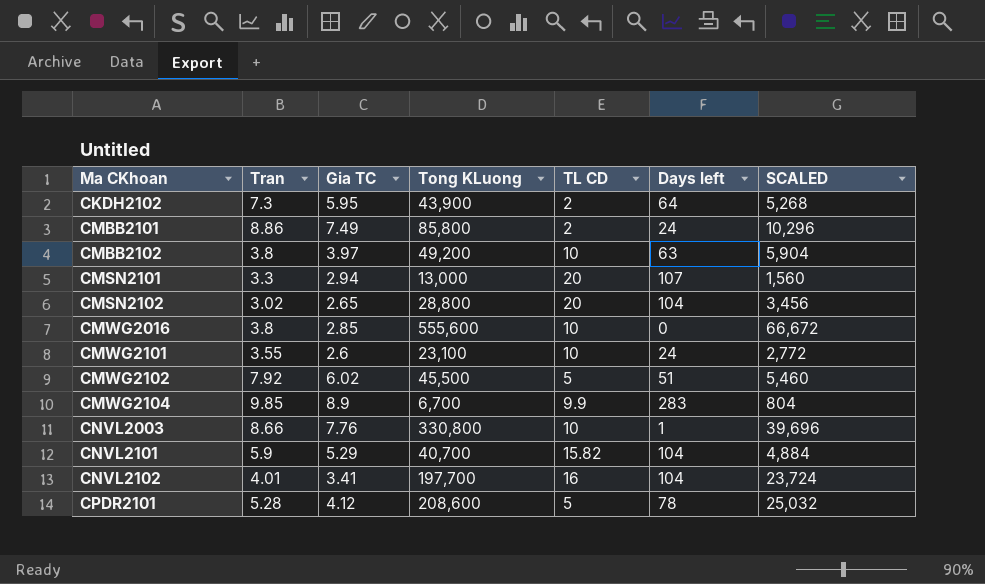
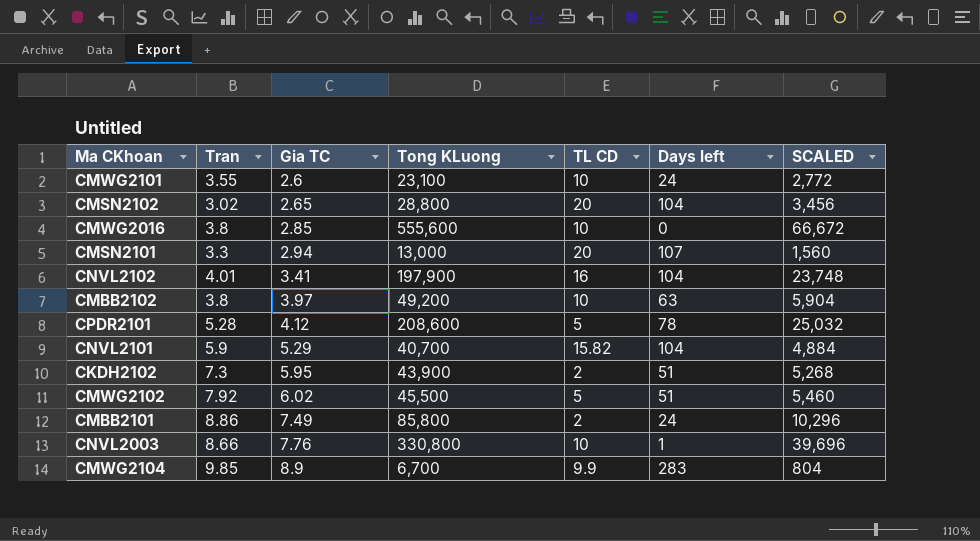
row order: Ma CKhoan ascending -> Gia TC ascending
CNVL2102 | Tong KLuong: 197,700 -> 197,900
CNVL2102 | SCALED: 23,724 -> 23,748
CKDH2102 | Days left: 64 -> 51

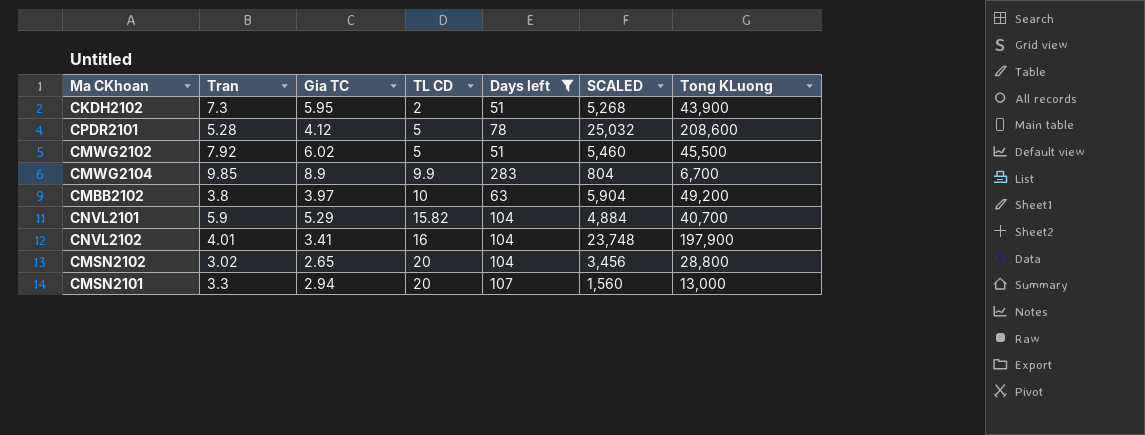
filter: none -> Days left >= 51
row order: Gia TC ascending -> TL CD ascending
column Tong KLuong | position: 4 -> 7

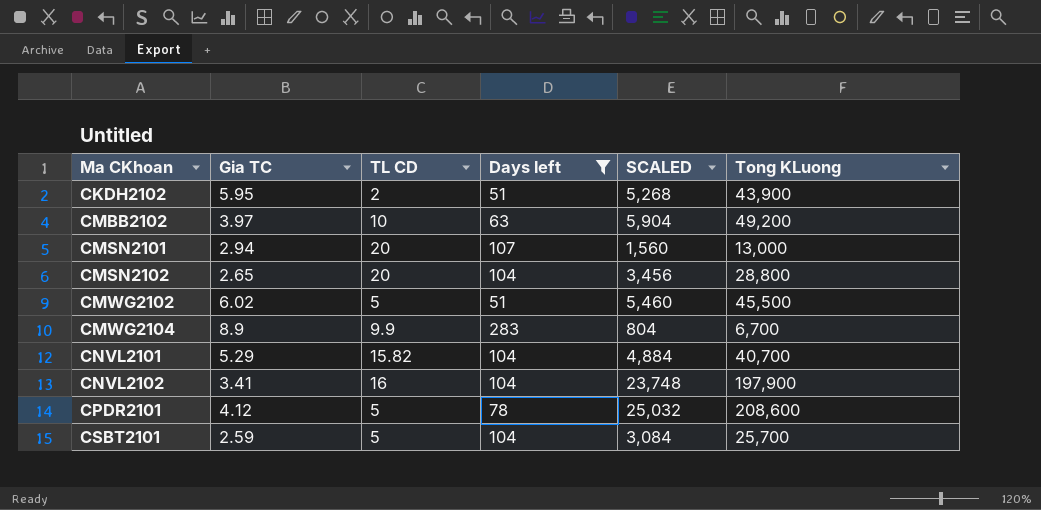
row order: TL CD ascending -> Ma CKhoan ascending
column Tran | position: 2 -> none
row CSBT2101: none -> 2.59 | 5 | 104 | 3,084 | 25,700

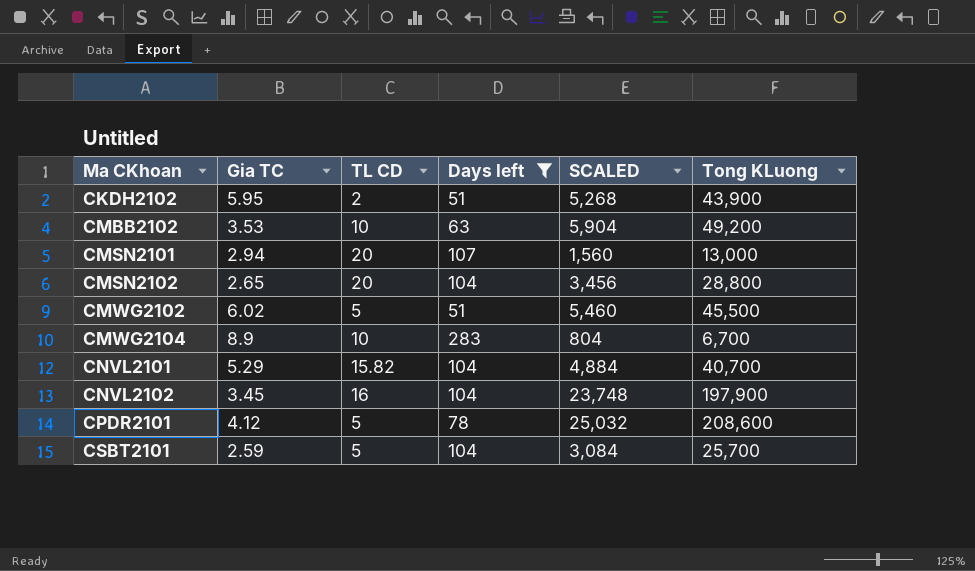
CMBB2102 | Gia TC: 3.97 -> 3.53
CMWG2104 | TL CD: 9.9 -> 10
CNVL2102 | Gia TC: 3.41 -> 3.45

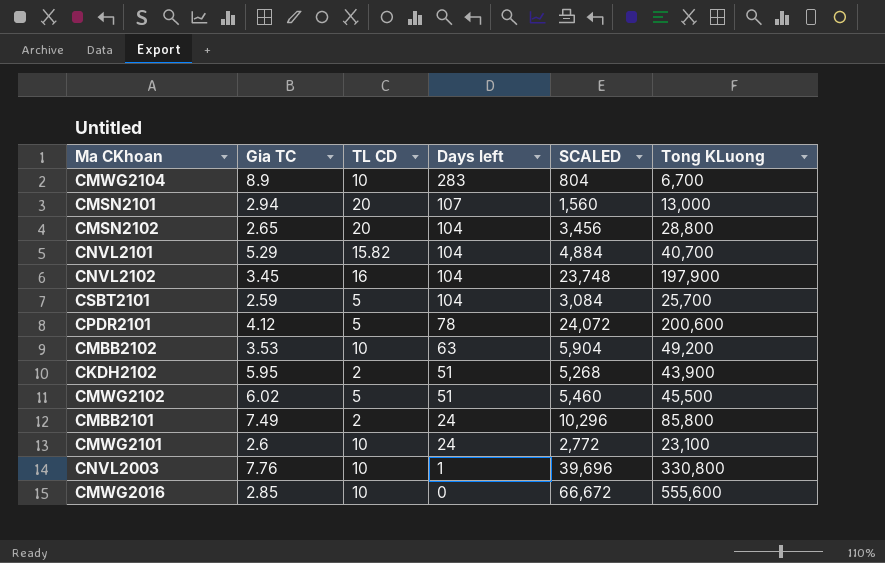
filter: Days left >= 51 -> none
row order: Ma CKhoan ascending -> Days left descending
CPDR2101 | SCALED: 25,032 -> 24,072
CPDR2101 | Tong KLuong: 208,600 -> 200,600

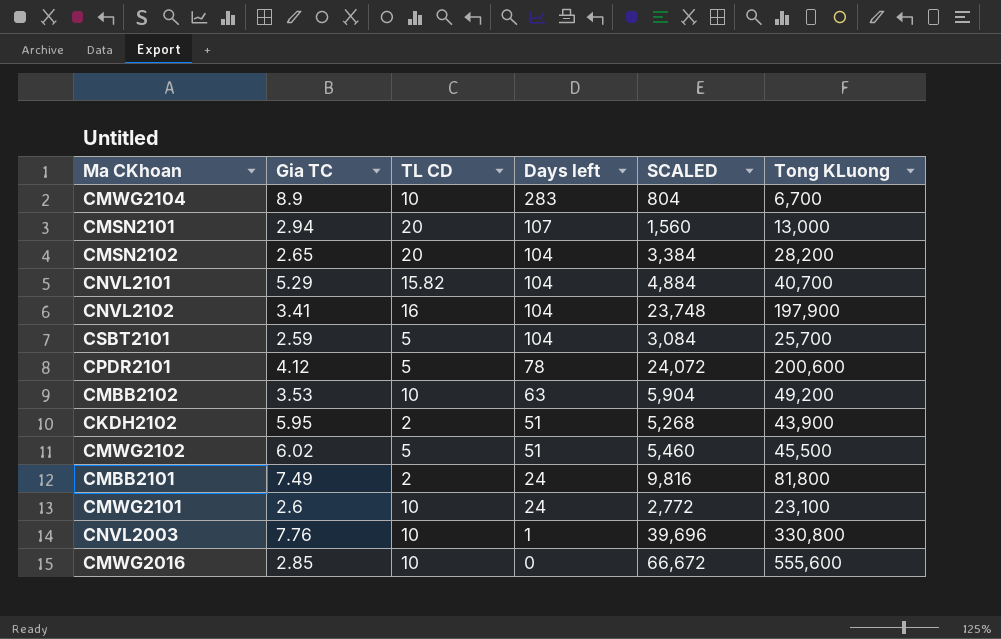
CMSN2102 | SCALED: 3,456 -> 3,384
CMSN2102 | Tong KLuong: 28,800 -> 28,200
CNVL2102 | Gia TC: 3.45 -> 3.41
CMBB2101 | SCALED: 10,296 -> 9,816
CMBB2101 | Tong KLuong: 85,800 -> 81,800

